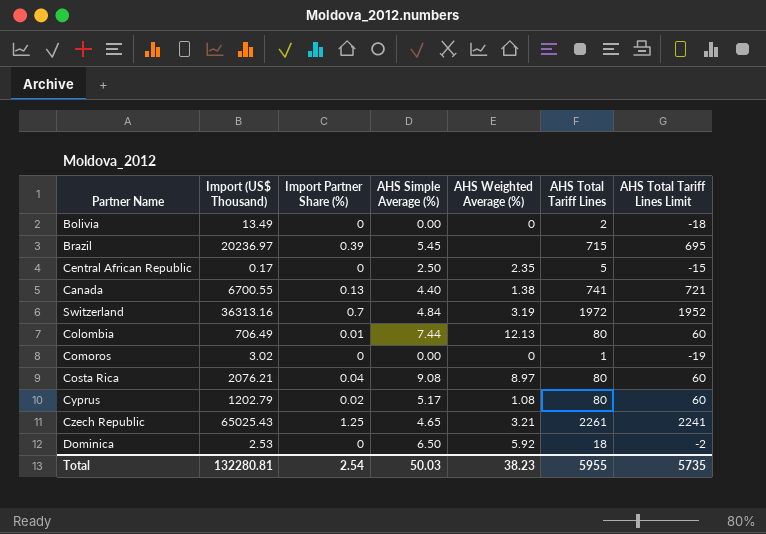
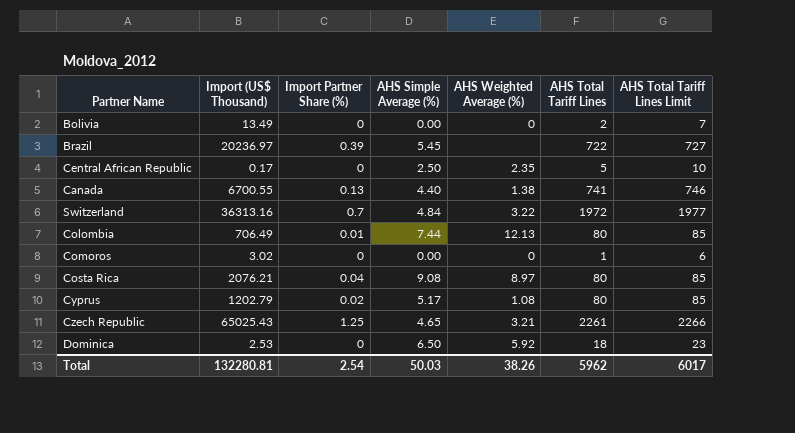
column AHS Total Tariff Lines Limit | formula: [AHS Total Tariff Lines] - 20 -> [AHS Total Tariff Lines] + 5
Brazil | AHS Total Tariff Lines: 715 -> 722
Switzerland | AHS Weighted Average (%): 3.19 -> 3.22
Total | AHS Weighted Average (%): 38.23 -> 38.26
Total | AHS Total Tariff Lines: 5955 -> 5962
Total | AHS Total Tariff Lines Limit: 5735 -> 6017

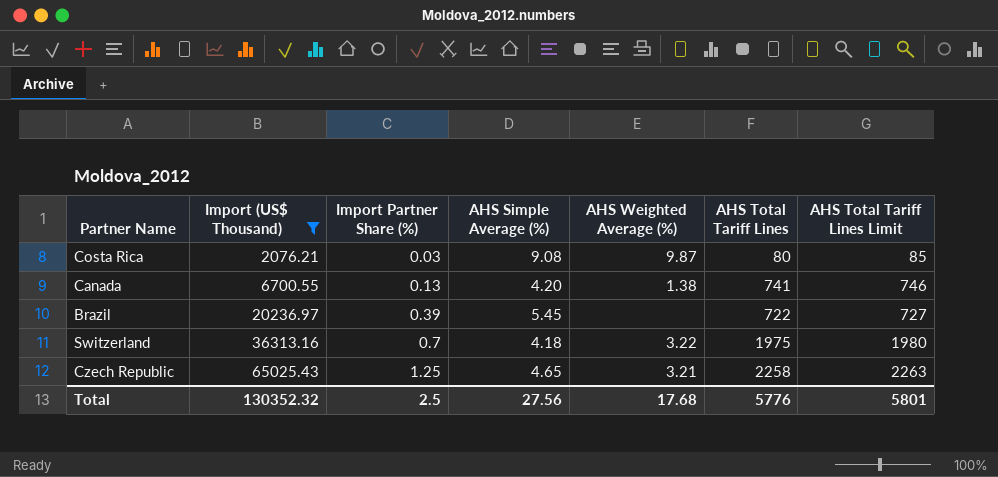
filter: none -> Import (US$ Thousand) >= 2076.21
row order: none -> Import (US$ Thousand) ascending
Costa Rica | Import Partner Share (%): 0.04 -> 0.03
Costa Rica | AHS Weighted Average (%): 8.97 -> 9.87
Canada | AHS Simple Average (%): 4.40 -> 4.20
Switzerland | AHS Simple Average (%): 4.84 -> 4.18
Switzerland | AHS Total Tariff Lines: 1972 -> 1975
Switzerland | AHS Total Tariff Lines Limit: 1977 -> 1980
Czech Republic | AHS Total Tariff Lines: 2261 -> 2258
Czech Republic | AHS Total Tariff Lines Limit: 2266 -> 2263
Total | Import (US$ Thousand): 132280.81 -> 130352.32
Total | Import Partner Share (%): 2.54 -> 2.5
Total | AHS Simple Average (%): 50.03 -> 27.56
Total | AHS Weighted Average (%): 38.26 -> 17.68
Total | AHS Total Tariff Lines: 5962 -> 5776
Total | AHS Total Tariff Lines Limit: 6017 -> 5801

